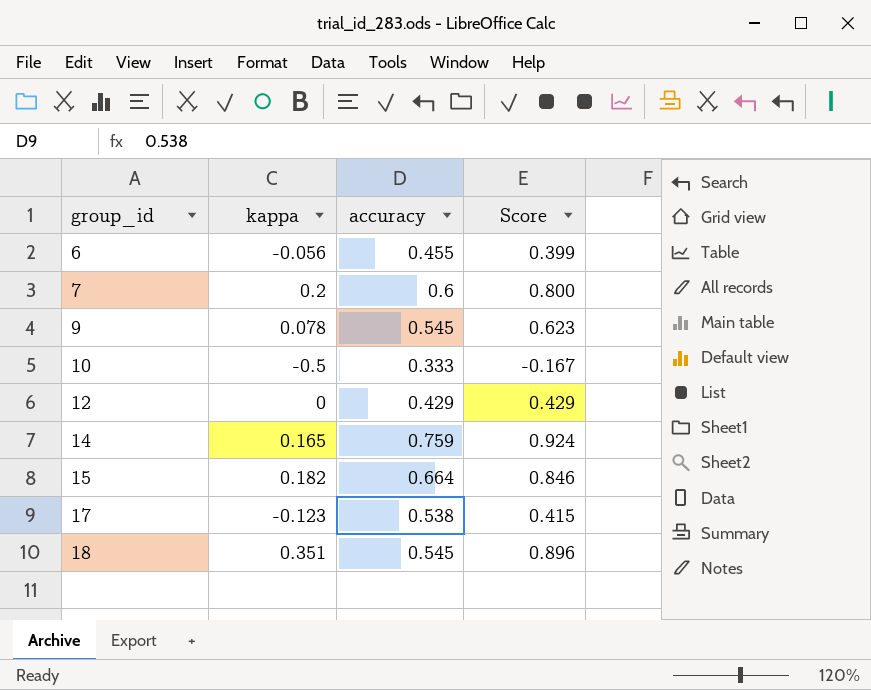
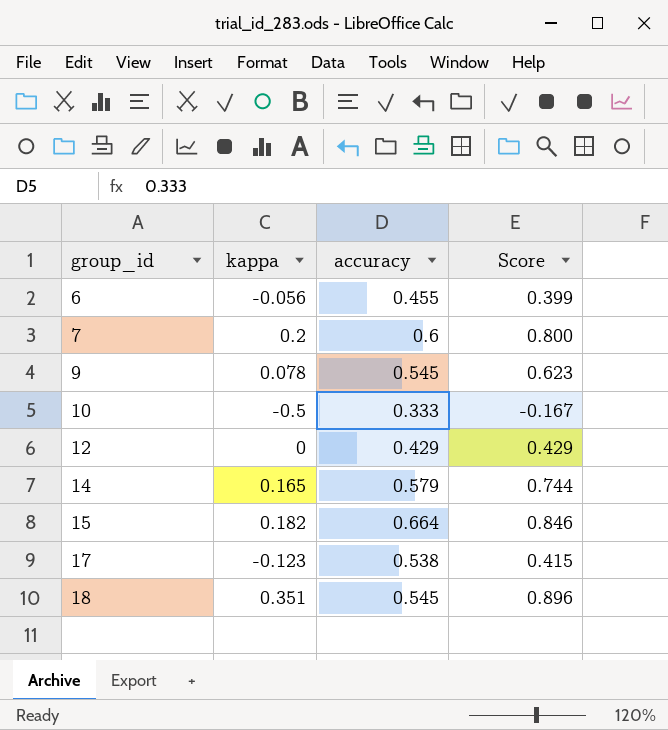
14 | accuracy: 0.759 -> 0.579
14 | Score: 0.924 -> 0.744

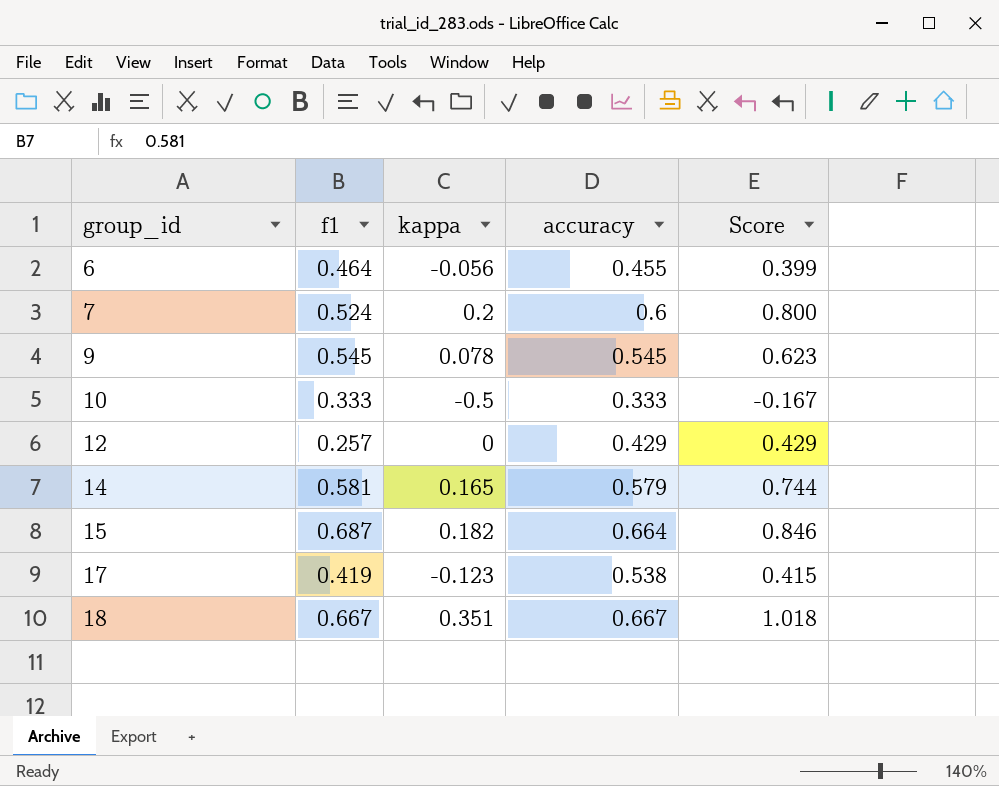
column f1 | position: none -> 2
18 | accuracy: 0.545 -> 0.667
18 | Score: 0.896 -> 1.018

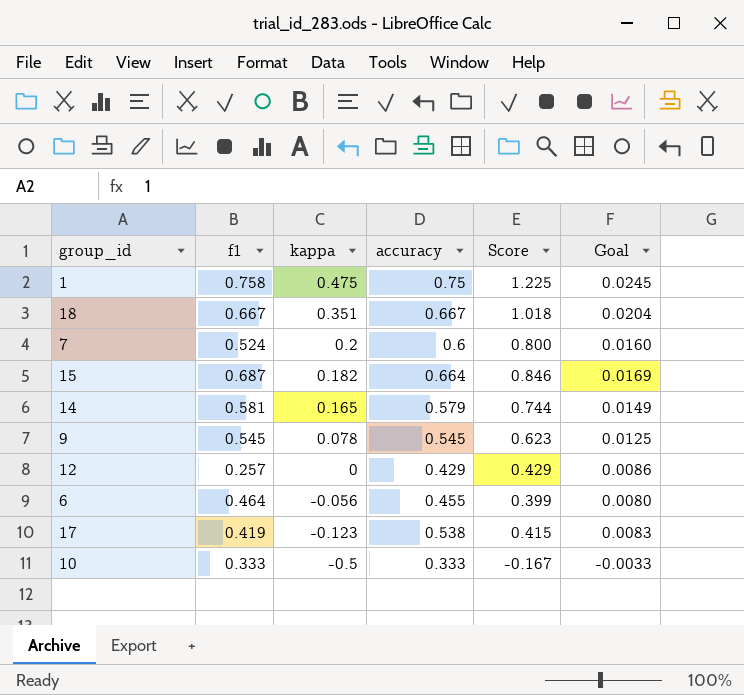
row order: group_id ascending -> kappa descending
column Goal | formula: none -> [Score] * 0.02
row 1: none -> 0.758 | 0.475 | 0.75 | 1.225 | 0.0245

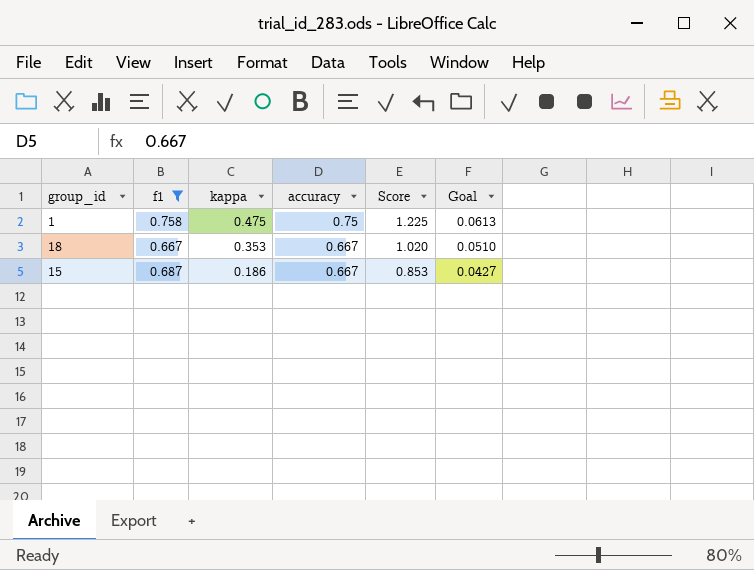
filter: none -> f1 >= 0.667
column Goal | formula: [Score] * 0.02 -> [Score] * 0.05
18 | kappa: 0.351 -> 0.353
18 | Score: 1.018 -> 1.020
15 | kappa: 0.182 -> 0.186
15 | accuracy: 0.664 -> 0.667
15 | Score: 0.846 -> 0.853

